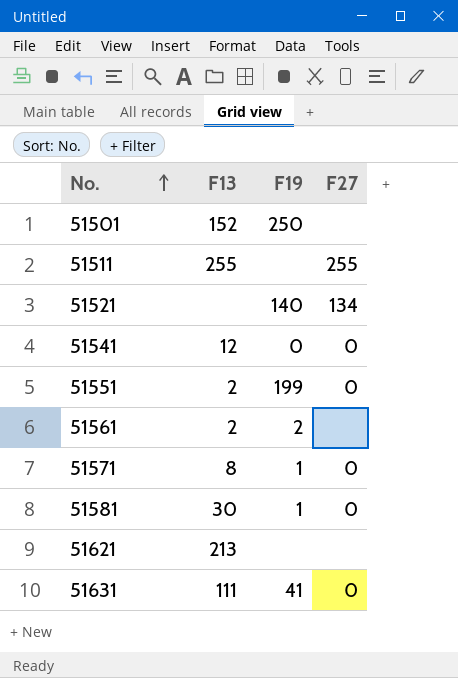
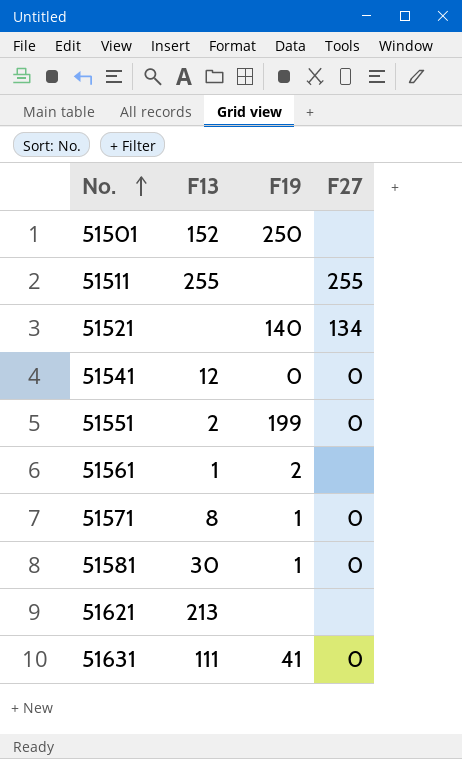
51561 | F13: 2 -> 1

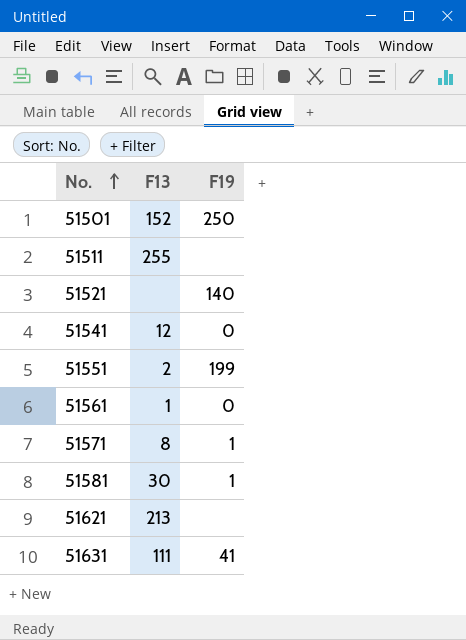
column F27 | position: 4 -> none
51561 | F19: 2 -> 0

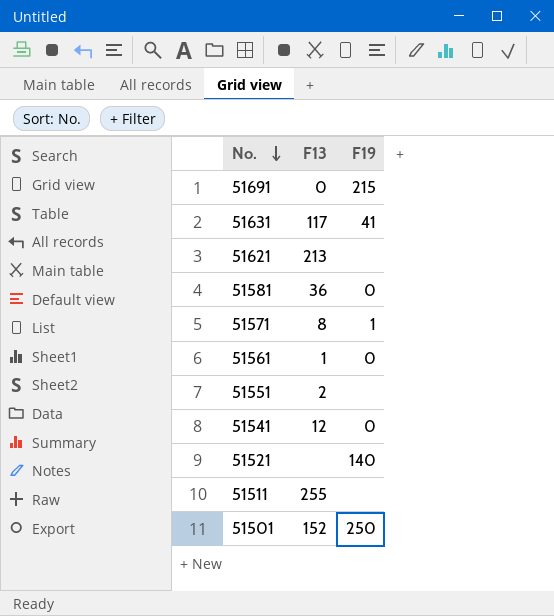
row order: No. ascending -> No. descending
row 51691: none -> 0 | 215
51631 | F13: 111 -> 117
51581 | F13: 30 -> 36
51581 | F19: 1 -> 0
51551 | F19: 199 -> none

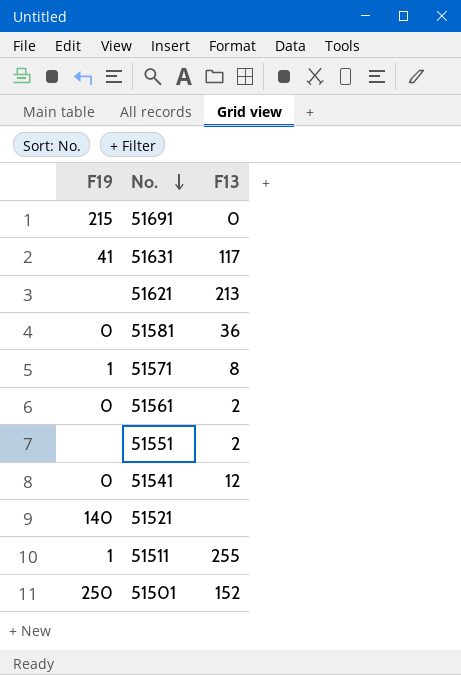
column F19 | position: 3 -> 1
51561 | F13: 1 -> 2
51511 | F19: none -> 1

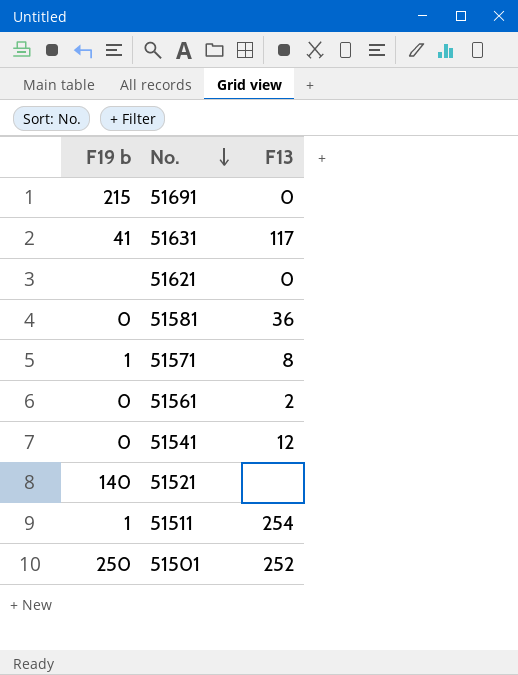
column name: F19 -> F19 b
row 51551: none | 2 -> none
51621 | F13: 213 -> 0
51511 | F13: 255 -> 254
51501 | F13: 152 -> 252

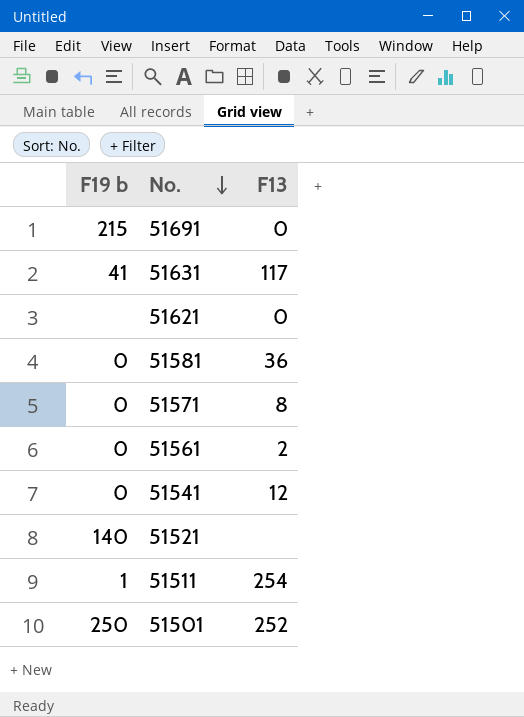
51571 | F19 b: 1 -> 0

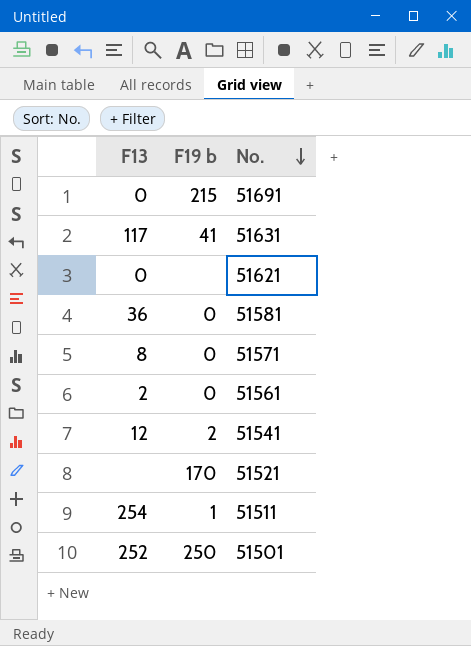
column F13 | position: 3 -> 1
51541 | F19 b: 0 -> 2
51521 | F19 b: 140 -> 170

